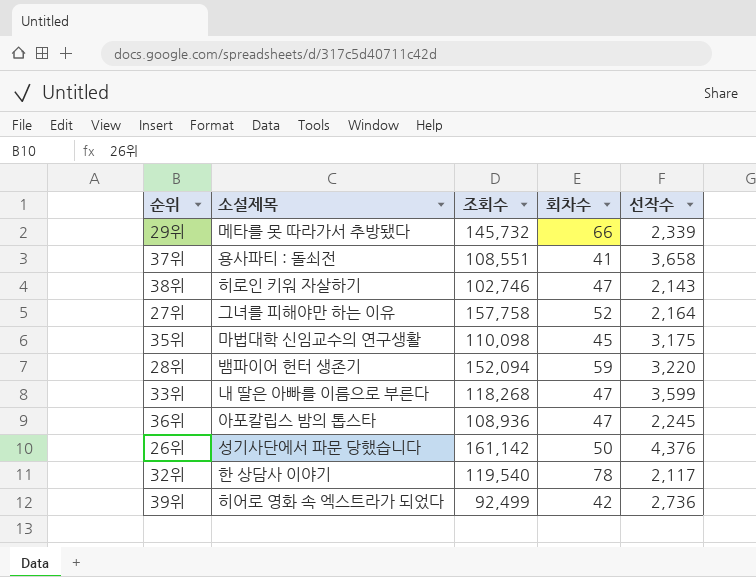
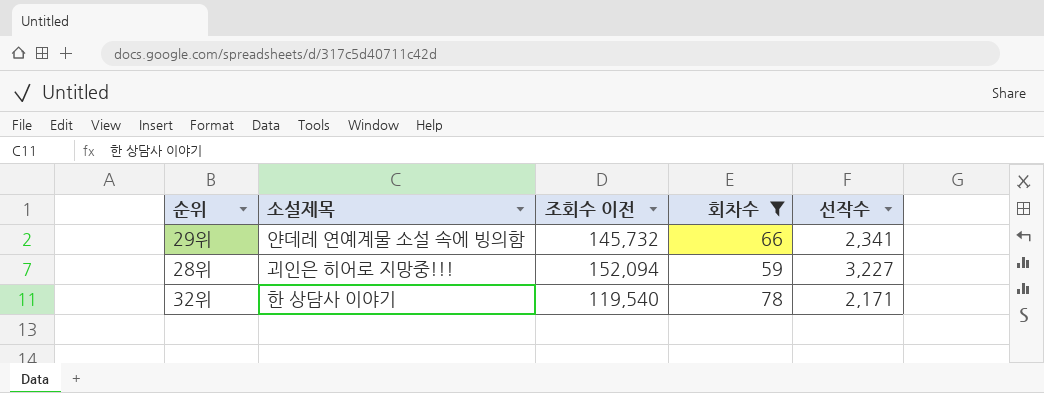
filter: none -> 회차수 >= 59
column name: 조회수 -> 조회수 이전
29위 | 소설제목: 메타를 못 따라가서 추방됐다 -> 얀데레 연예계물 소설 속에 빙의함
29위 | 선작수: 2,339 -> 2,341
28위 | 소설제목: 뱀파이어 헌터 생존기 -> 괴인은 히어로 지망중!!!
28위 | 선작수: 3,220 -> 3,227
32위 | 선작수: 2,117 -> 2,171

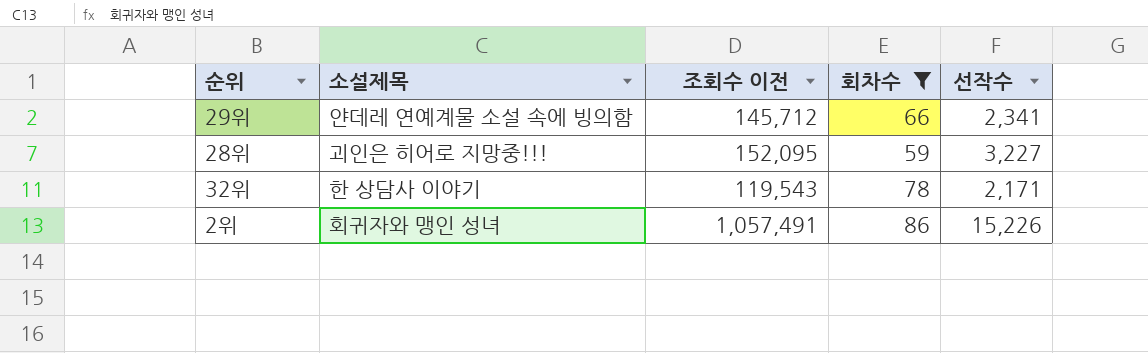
29위 | 조회수 이전: 145,732 -> 145,712
28위 | 조회수 이전: 152,094 -> 152,095
32위 | 조회수 이전: 119,540 -> 119,543
row 2위: none -> 회귀자와 맹인 성녀 | 1,057,491 | 86 | 15,226

